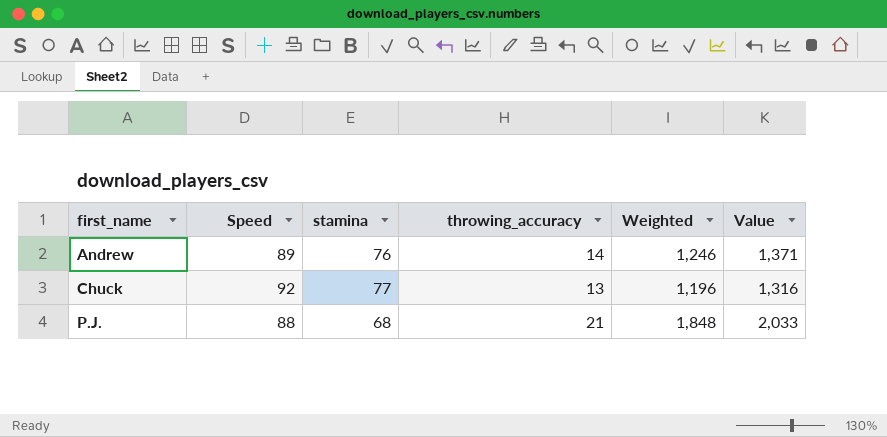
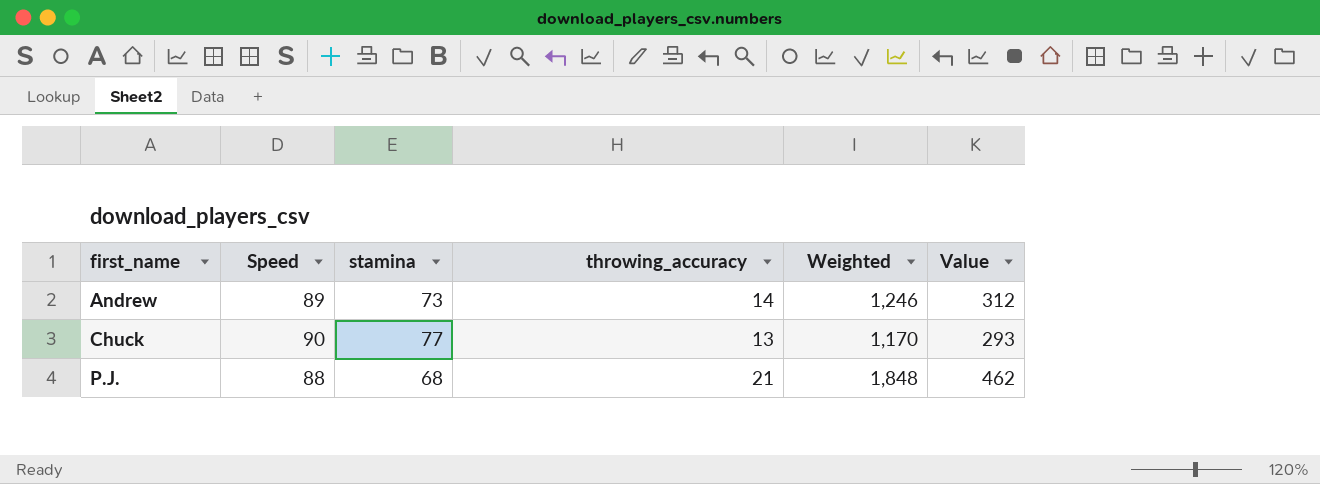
column Value | formula: [Weighted] * 1.1 -> [Weighted] * 0.25
Andrew | stamina: 76 -> 73
Chuck | Speed: 92 -> 90
Chuck | Weighted: 1,196 -> 1,170

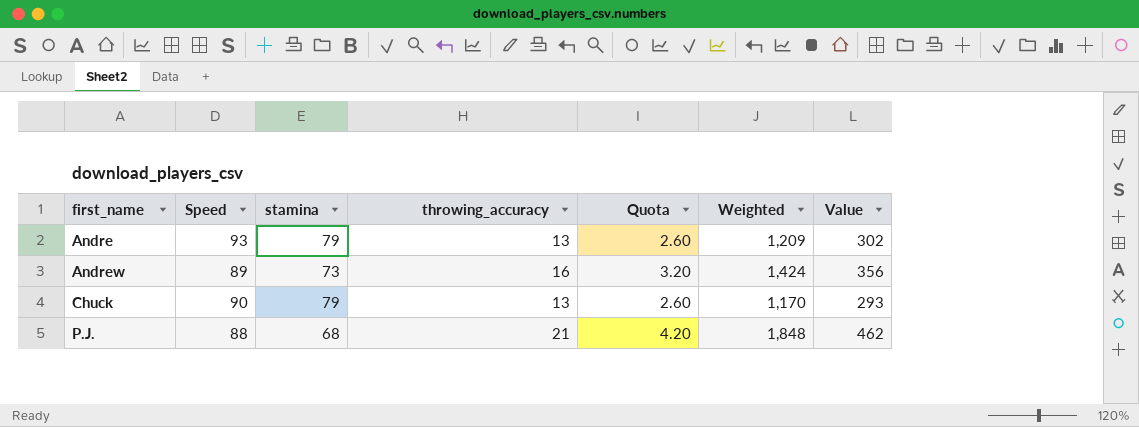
column Quota | formula: none -> [throwing_accuracy] * 0.2
row Andre: none -> 93 | 79 | 13 | 2.60 | 1,209 | 302
Andrew | throwing_accuracy: 14 -> 16
Andrew | Weighted: 1,246 -> 1,424
Andrew | Value: 312 -> 356
Chuck | stamina: 77 -> 79

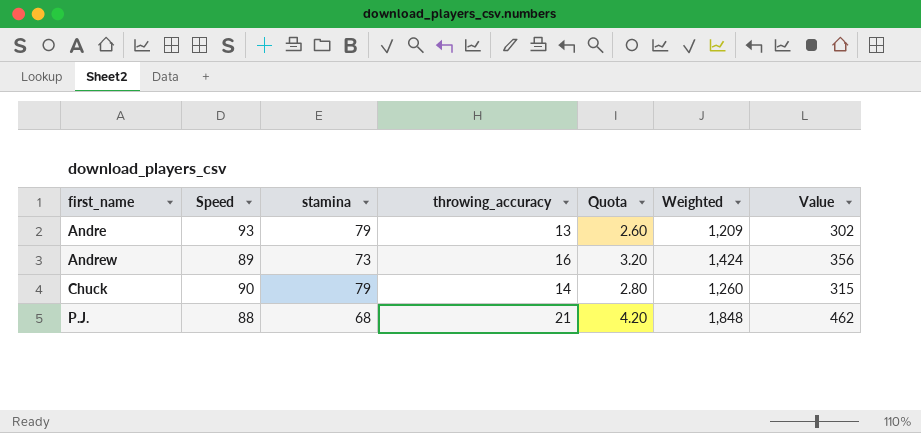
Chuck | throwing_accuracy: 13 -> 14
Chuck | Quota: 2.60 -> 2.80
Chuck | Weighted: 1,170 -> 1,260
Chuck | Value: 293 -> 315

